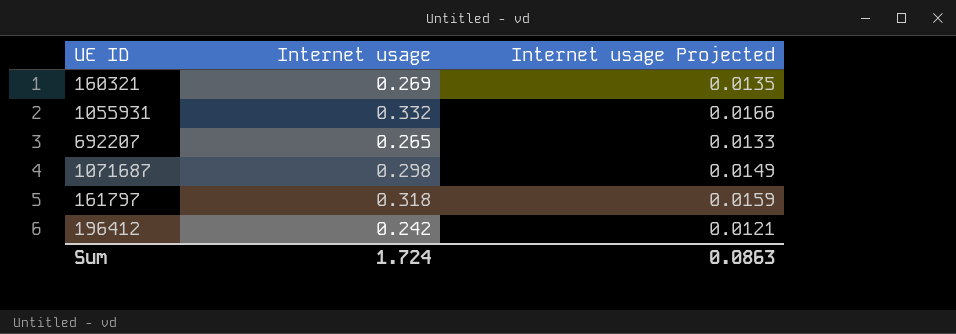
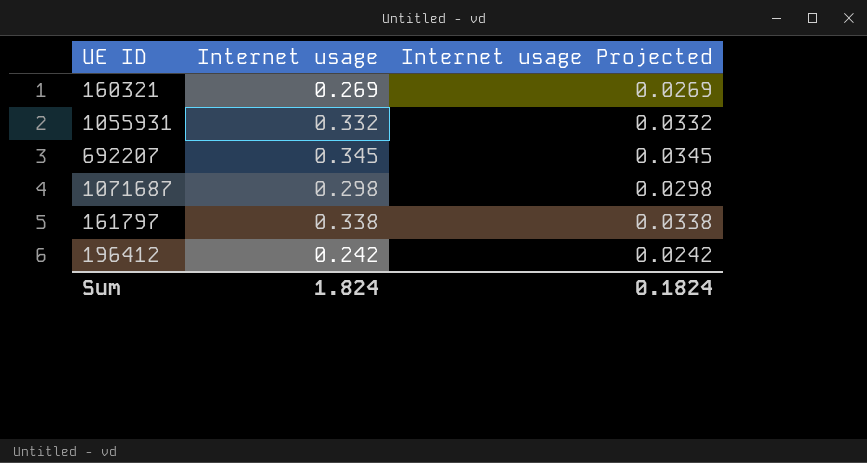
column Internet usage Projected | formula: [Internet usage] * 0.05 -> [Internet usage] * 0.1
692207 | Internet usage: 0.265 -> 0.345
161797 | Internet usage: 0.318 -> 0.338
Sum | Internet usage: 1.724 -> 1.824
Sum | Internet usage Projected: 0.0863 -> 0.1824

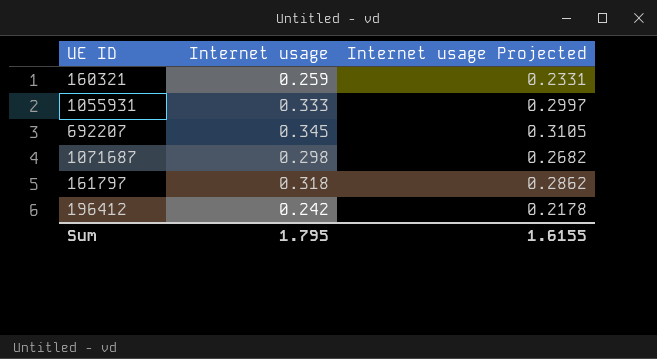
column Internet usage Projected | formula: [Internet usage] * 0.1 -> [Internet usage] * 0.9
160321 | Internet usage: 0.269 -> 0.259
1055931 | Internet usage: 0.332 -> 0.333
161797 | Internet usage: 0.338 -> 0.318
Sum | Internet usage: 1.824 -> 1.795
Sum | Internet usage Projected: 0.1824 -> 1.6155

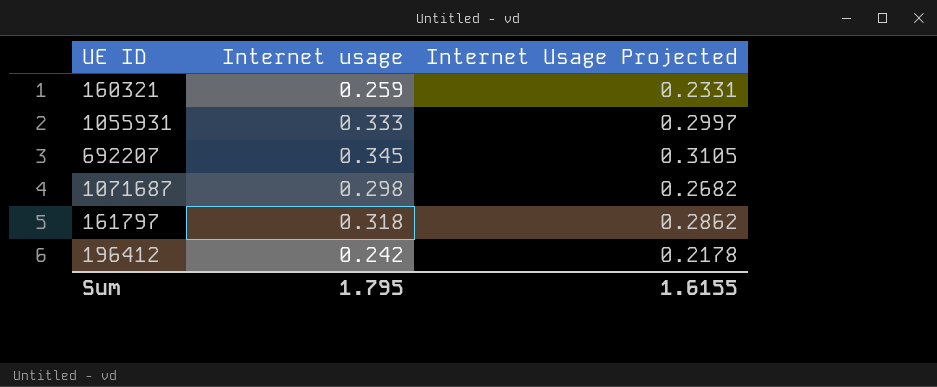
column name: Internet usage Projected -> Internet Usage Projected

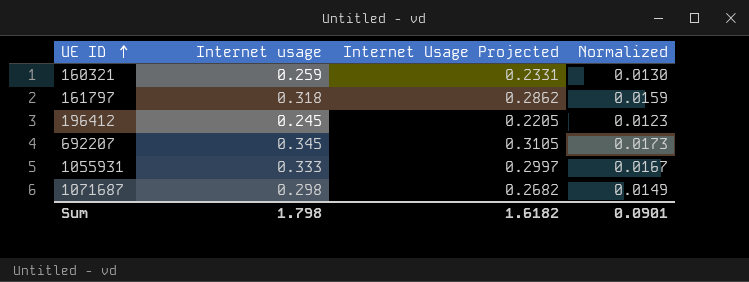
row order: none -> UE ID ascending
column Normalized | formula: none -> [Internet usage] * 0.05
196412 | Internet usage: 0.242 -> 0.245
196412 | Internet Usage Projected: 0.2178 -> 0.2205
Sum | Internet usage: 1.795 -> 1.798
Sum | Internet Usage Projected: 1.6155 -> 1.6182

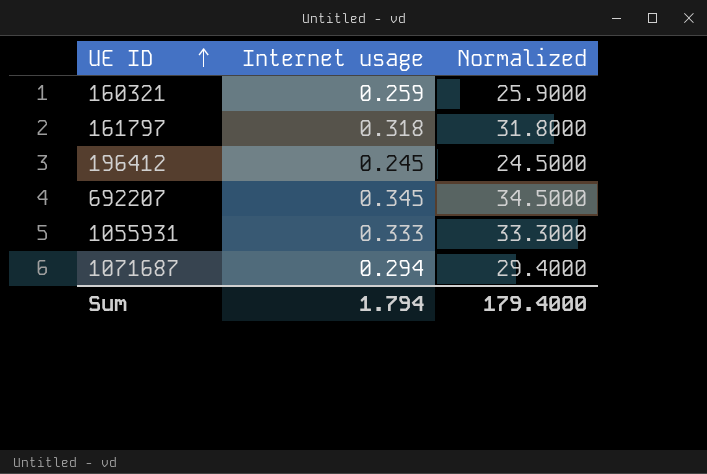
column Internet Usage Projected | formula: [Internet usage] * 0.9 -> none
column Normalized | formula: [Internet usage] * 0.05 -> [Internet usage] * 100
1071687 | Internet usage: 0.298 -> 0.294
Sum | Internet usage: 1.798 -> 1.794
Sum | Normalized: 0.0901 -> 179.4000

